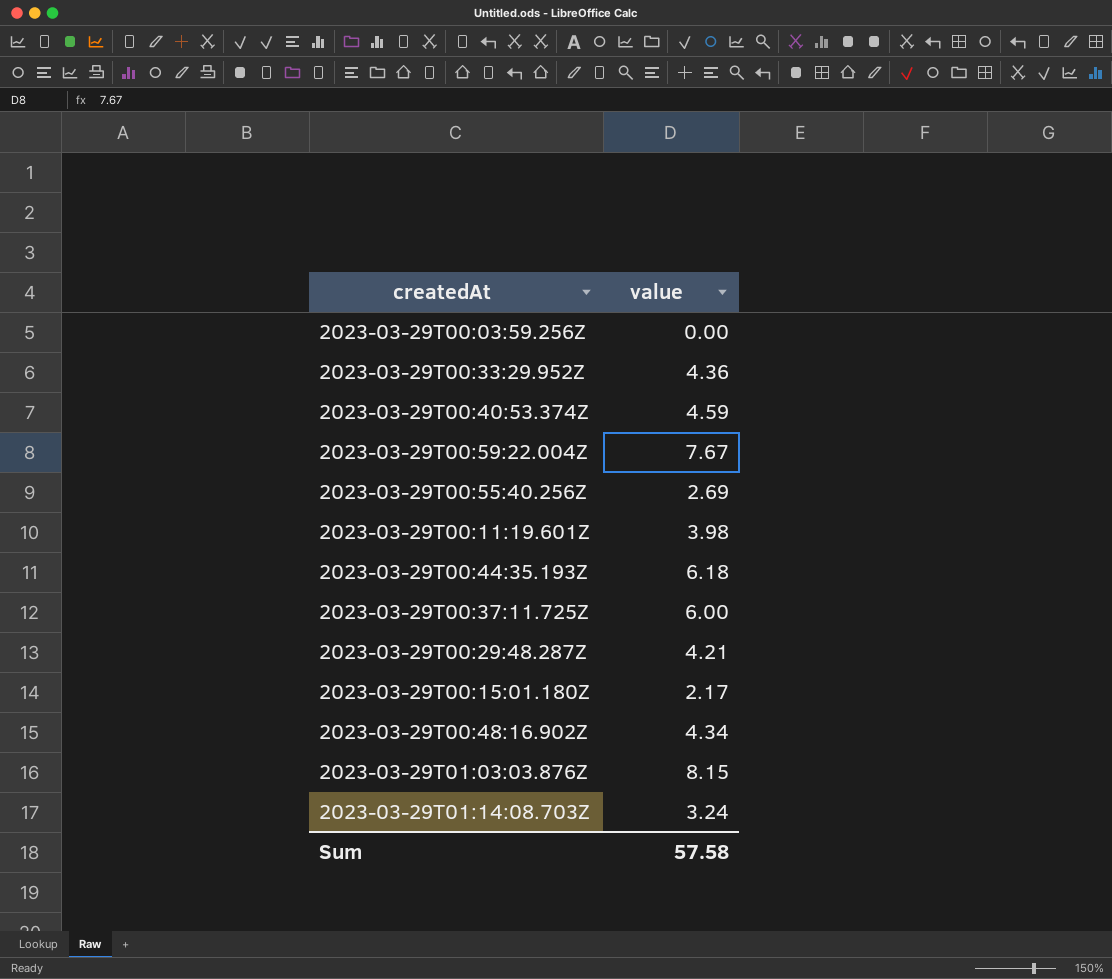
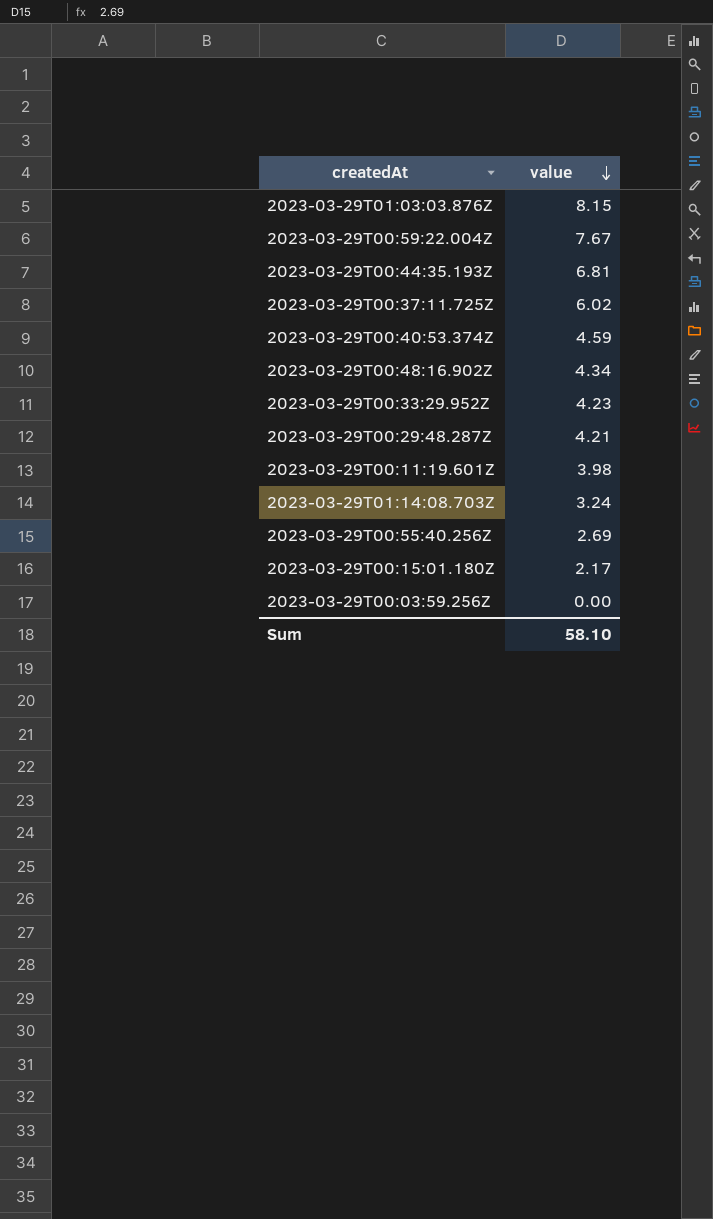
row order: none -> value descending
2023-03-29T00:44:35.193Z | value: 6.18 -> 6.81
2023-03-29T00:37:11.725Z | value: 6.00 -> 6.02
2023-03-29T00:33:29.952Z | value: 4.36 -> 4.23
Sum | value: 57.58 -> 58.10

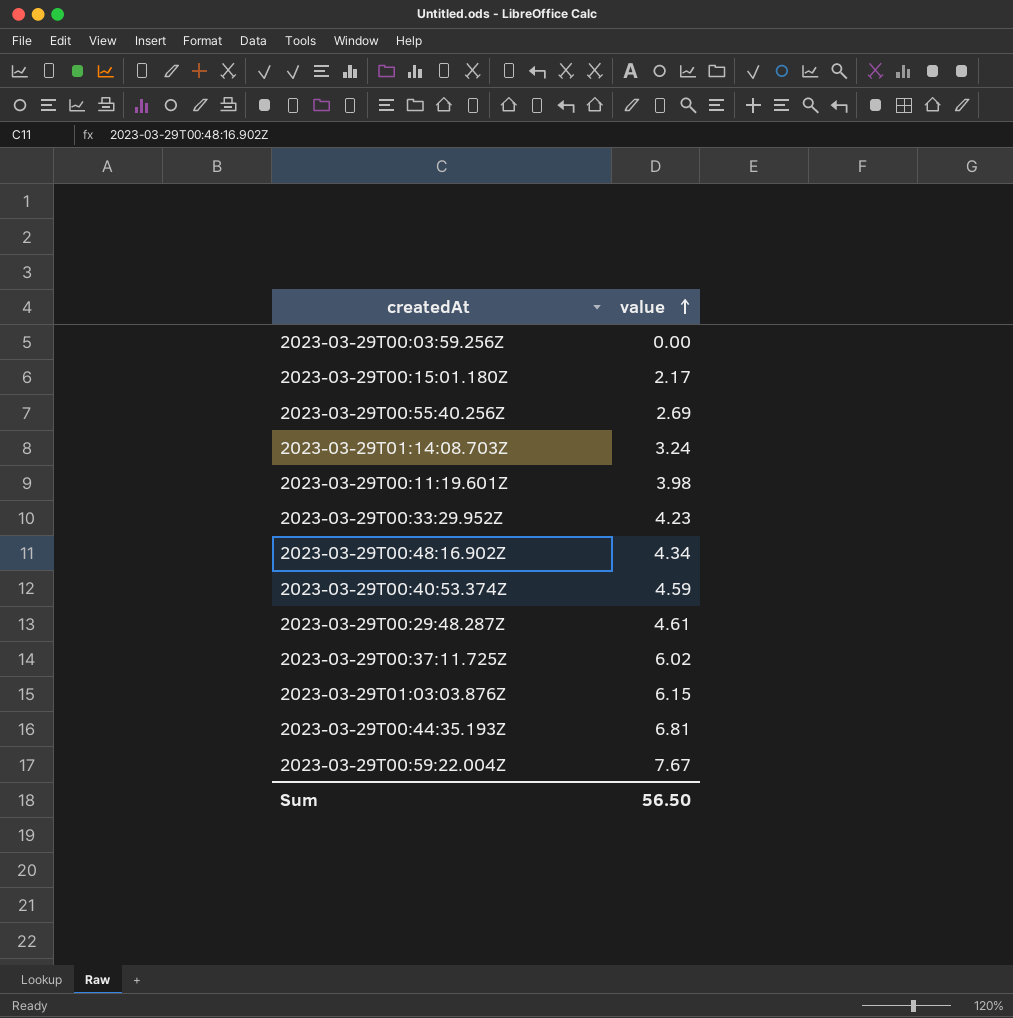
row order: value descending -> value ascending
2023-03-29T00:29:48.287Z | value: 4.21 -> 4.61
2023-03-29T01:03:03.876Z | value: 8.15 -> 6.15
Sum | value: 58.10 -> 56.50

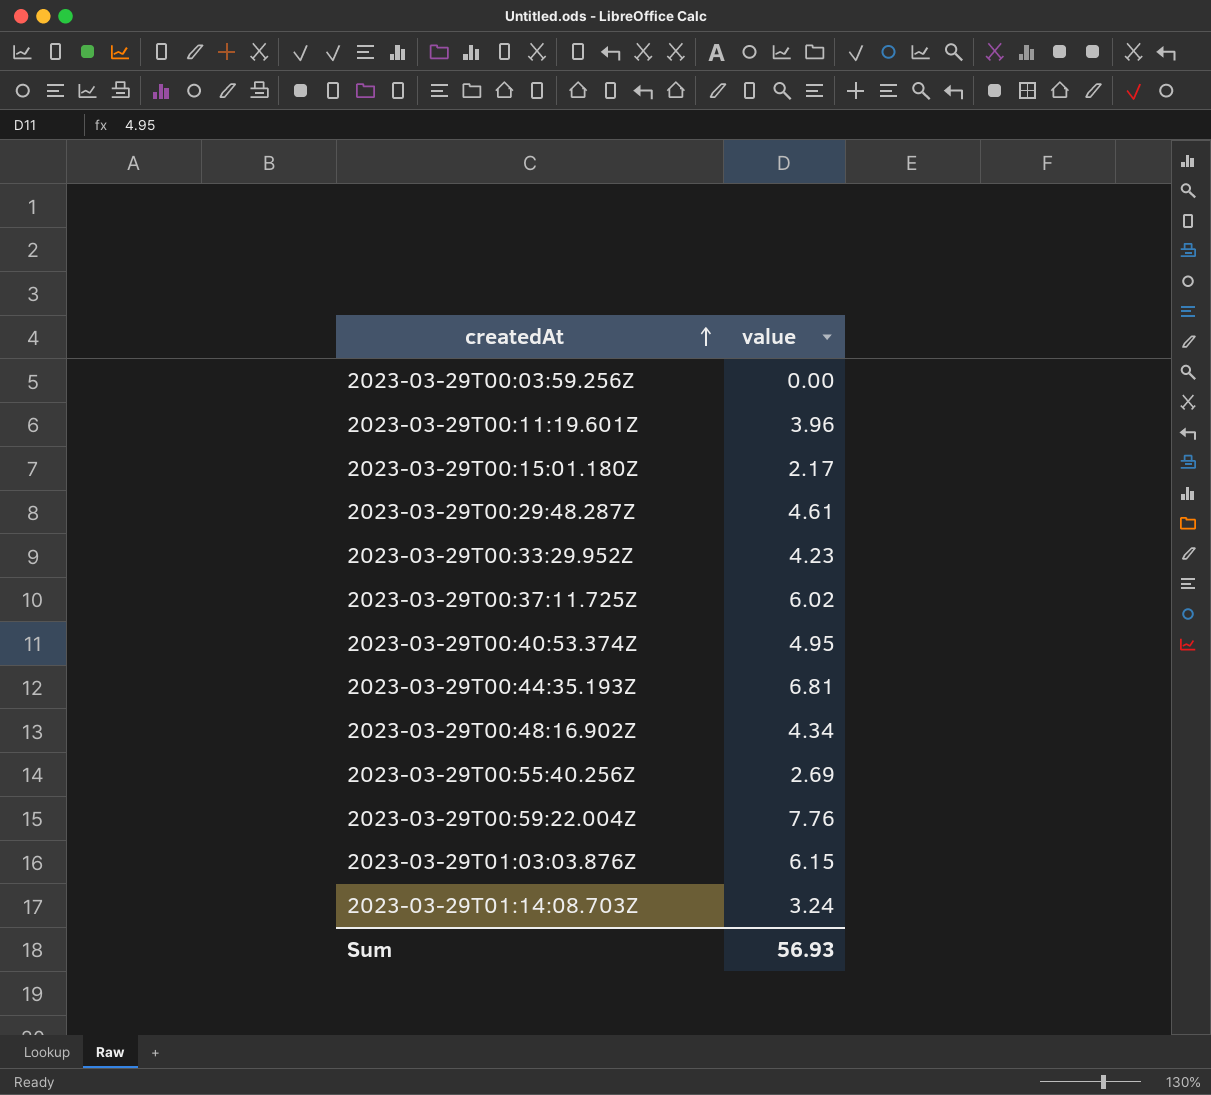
row order: value ascending -> createdAt ascending
2023-03-29T00:11:19.601Z | value: 3.98 -> 3.96
2023-03-29T00:40:53.374Z | value: 4.59 -> 4.95
2023-03-29T00:59:22.004Z | value: 7.67 -> 7.76
Sum | value: 56.50 -> 56.93

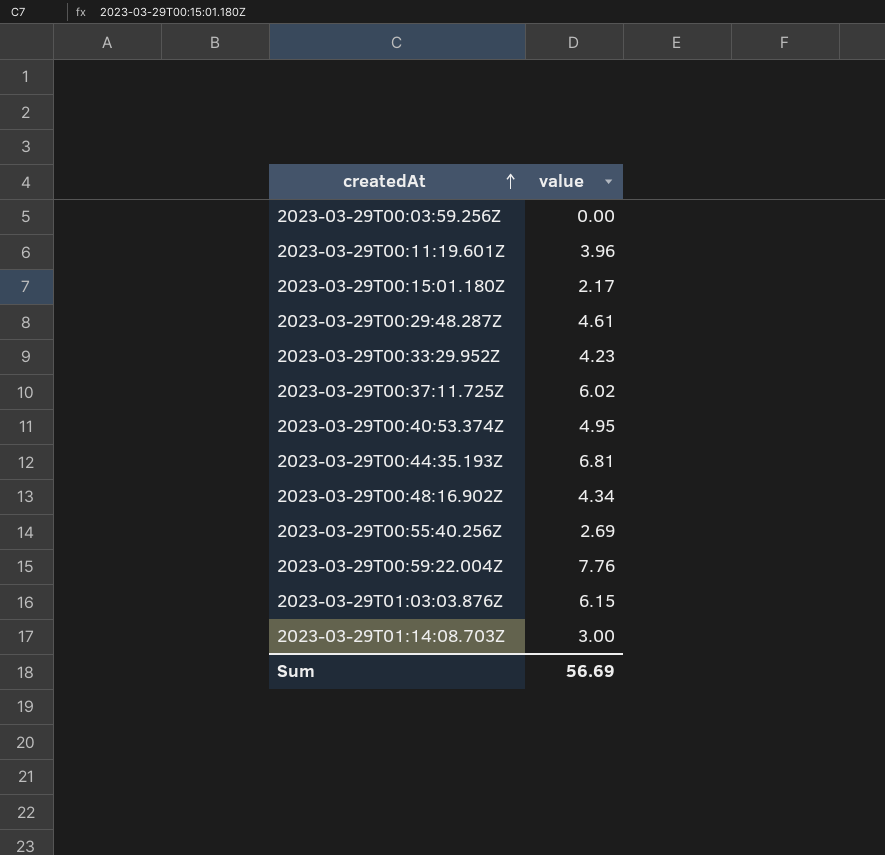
2023-03-29T01:14:08.703Z | value: 3.24 -> 3.00
Sum | value: 56.93 -> 56.69

